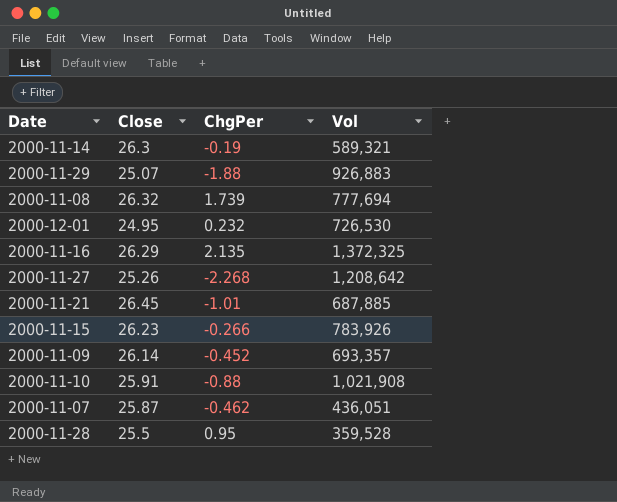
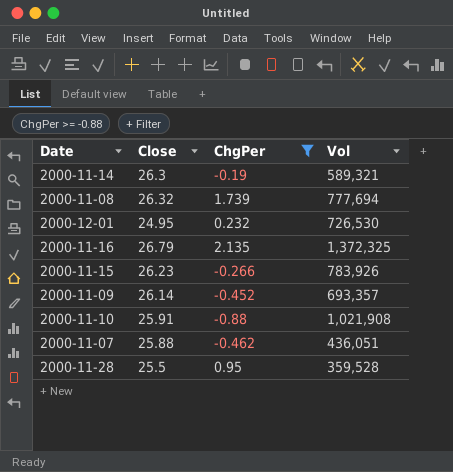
filter: none -> ChgPer >= -0.88
2000-11-16 | Close: 26.29 -> 26.79
2000-11-07 | Close: 25.87 -> 25.88

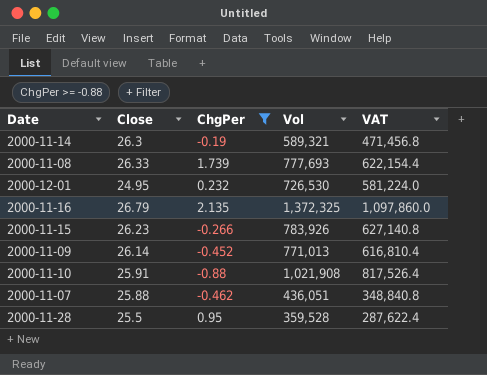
column VAT | formula: none -> [Vol] * 0.8
2000-11-08 | Close: 26.32 -> 26.33
2000-11-08 | Vol: 777,694 -> 777,693
2000-11-09 | Vol: 693,357 -> 771,013

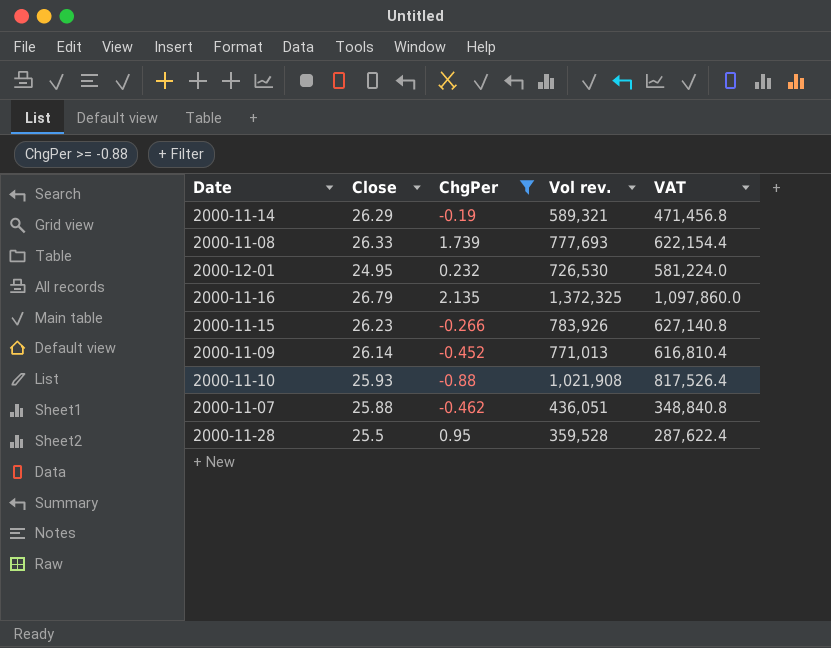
column name: Vol -> Vol rev.
2000-11-14 | Close: 26.3 -> 26.29
2000-11-10 | Close: 25.91 -> 25.93

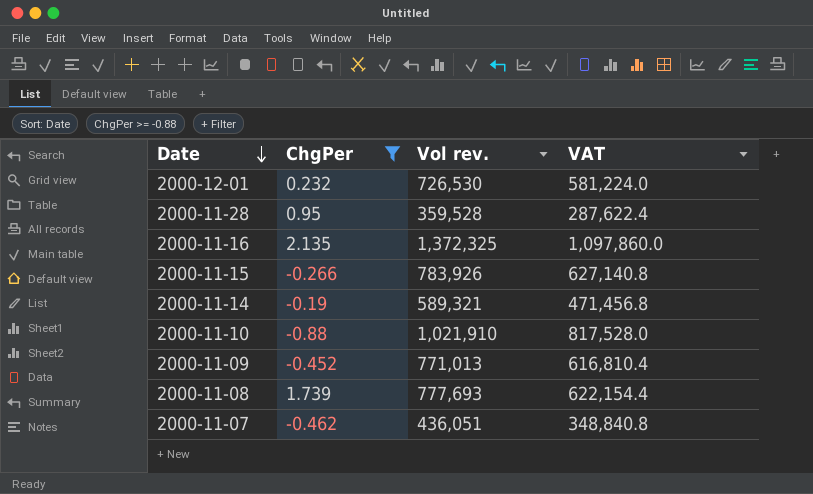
row order: none -> Date descending
column Close | position: 2 -> none
2000-11-10 | Vol rev.: 1,021,908 -> 1,021,910
2000-11-10 | VAT: 817,526.4 -> 817,528.0

